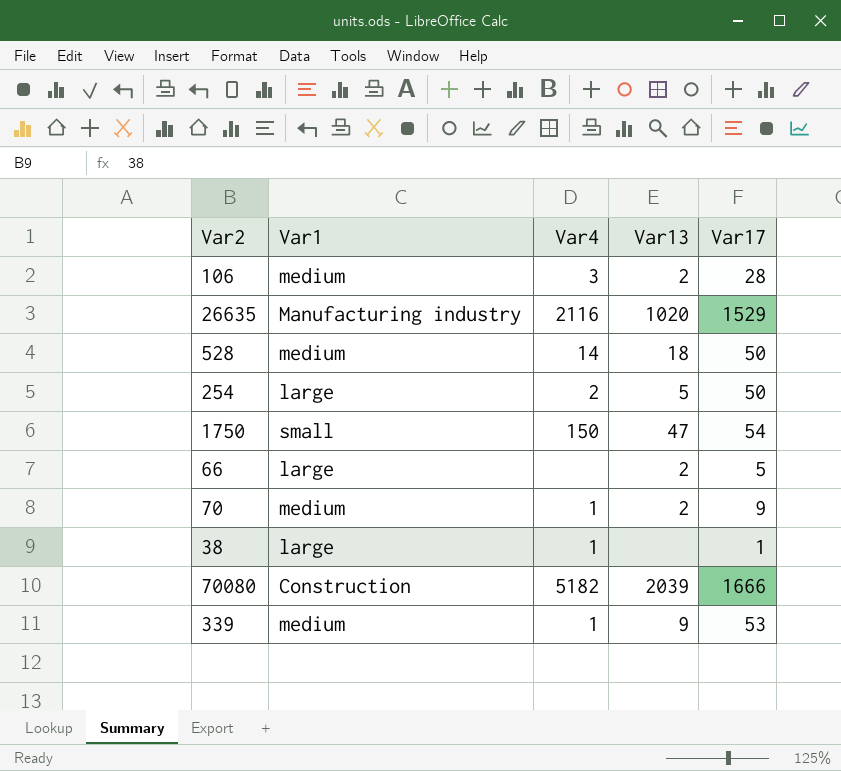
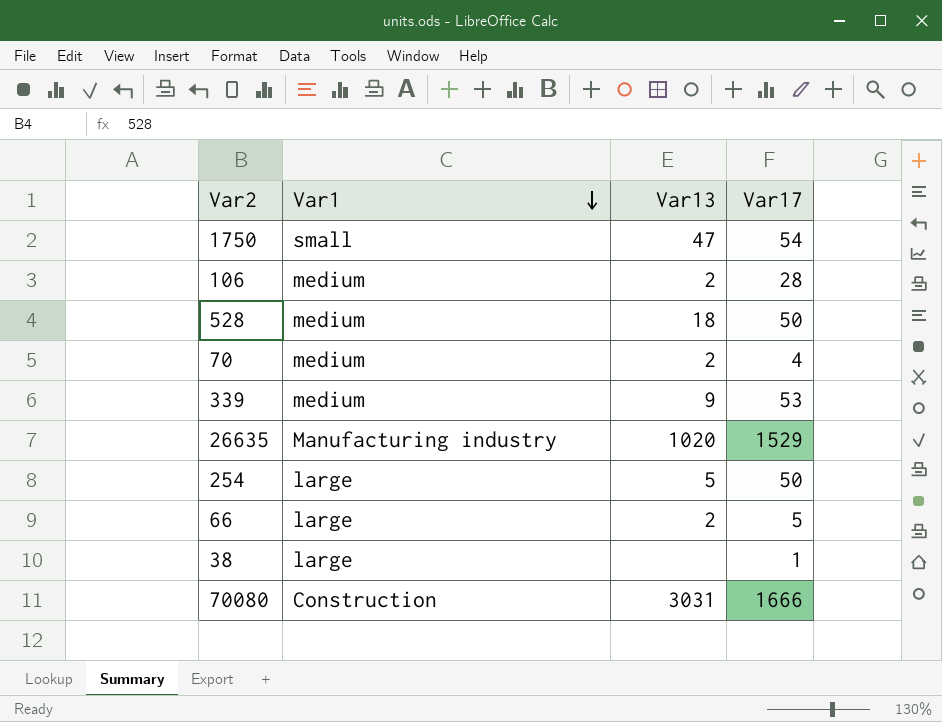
row order: none -> Var1 descending
column Var4 | position: 3 -> none
70 | Var17: 9 -> 4
70080 | Var13: 2039 -> 3031

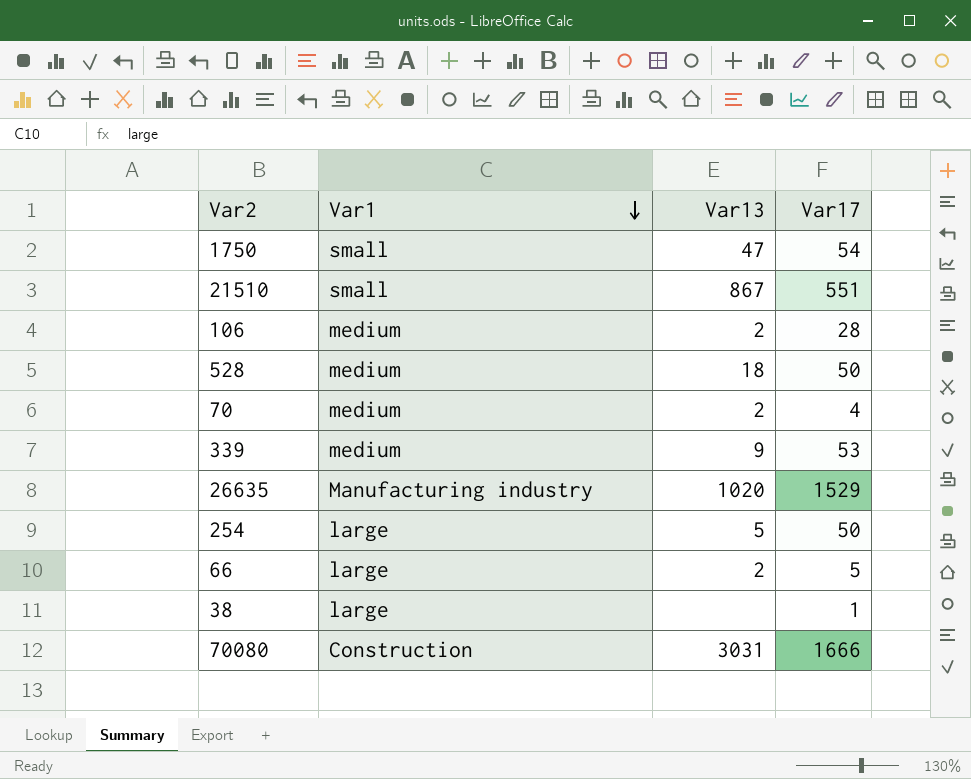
row 21510: none -> small | 867 | 551

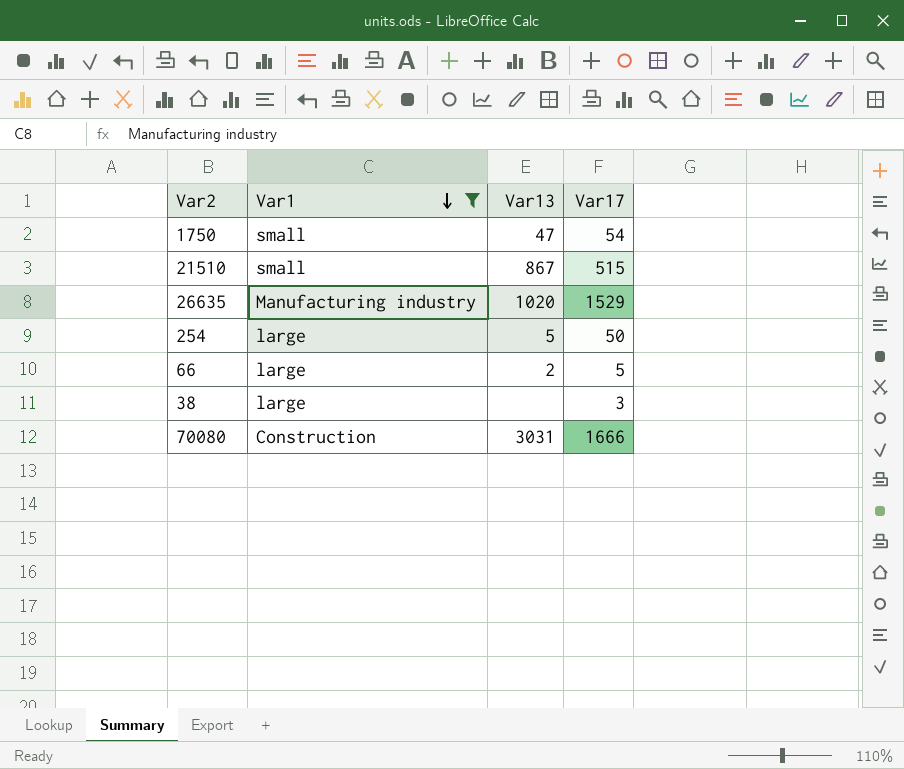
filter: none -> Var1 != medium
21510 | Var17: 551 -> 515
38 | Var17: 1 -> 3

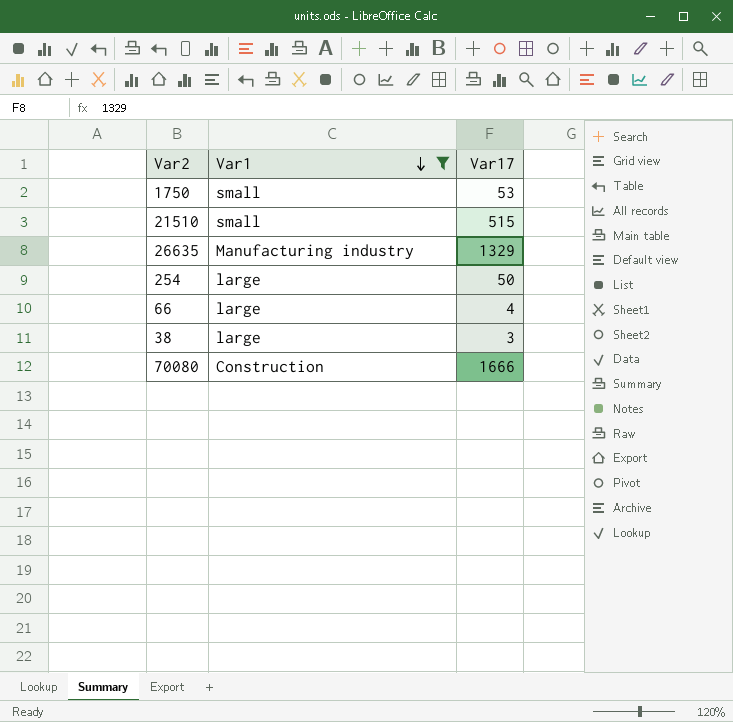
column Var13 | position: 3 -> none
1750 | Var17: 54 -> 53
26635 | Var17: 1529 -> 1329
66 | Var17: 5 -> 4

